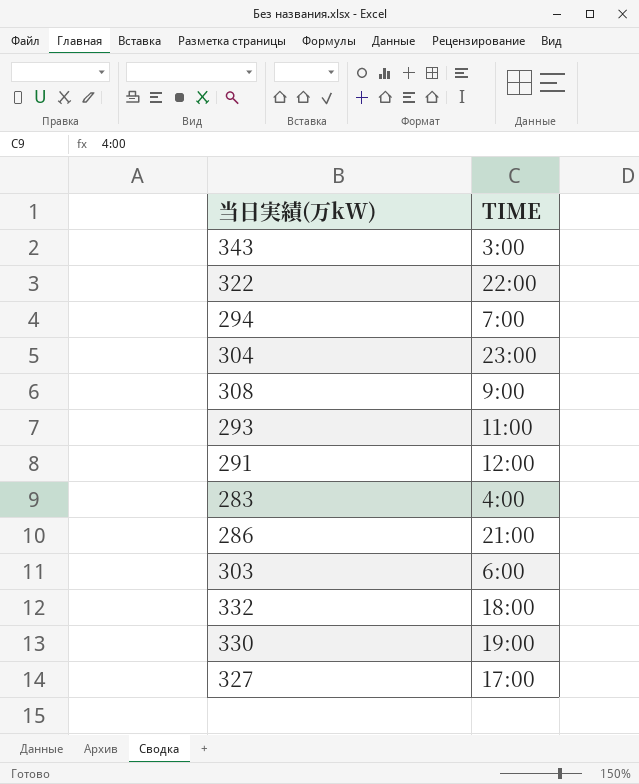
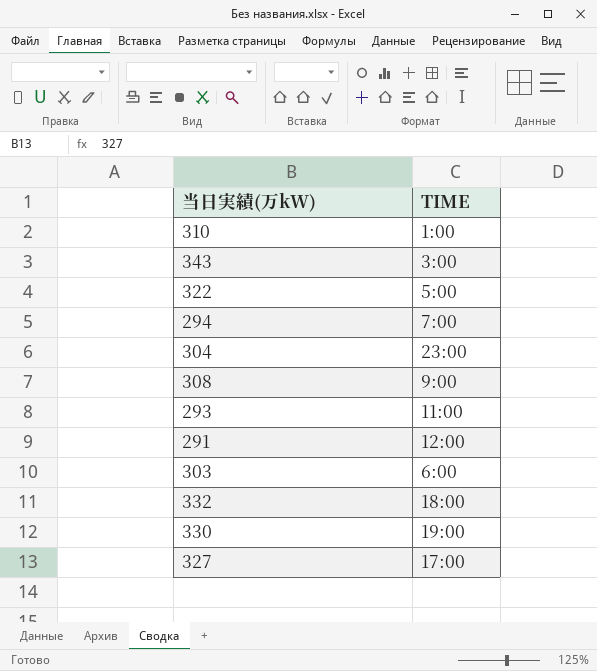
row 283: 4:00 -> none
row 286: 21:00 -> none
row 310: none -> 1:00
322 | TIME: 22:00 -> 5:00

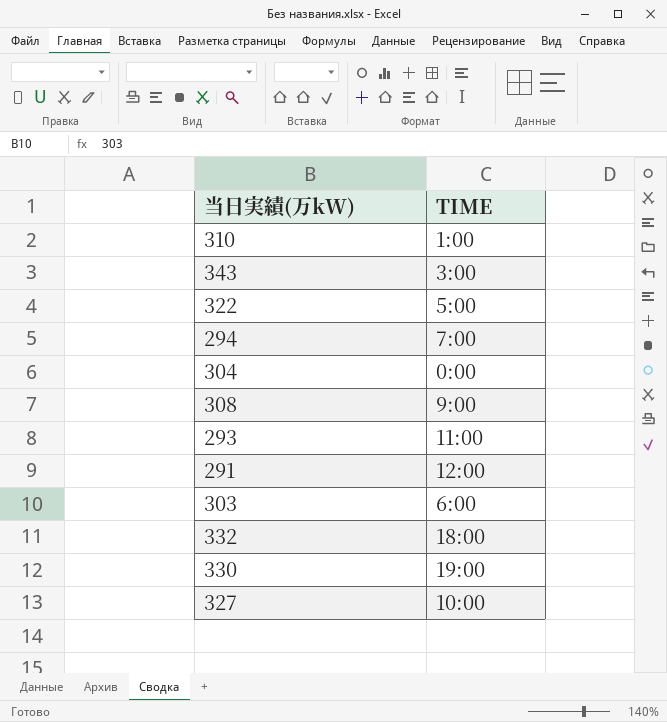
304 | TIME: 23:00 -> 0:00
327 | TIME: 17:00 -> 10:00

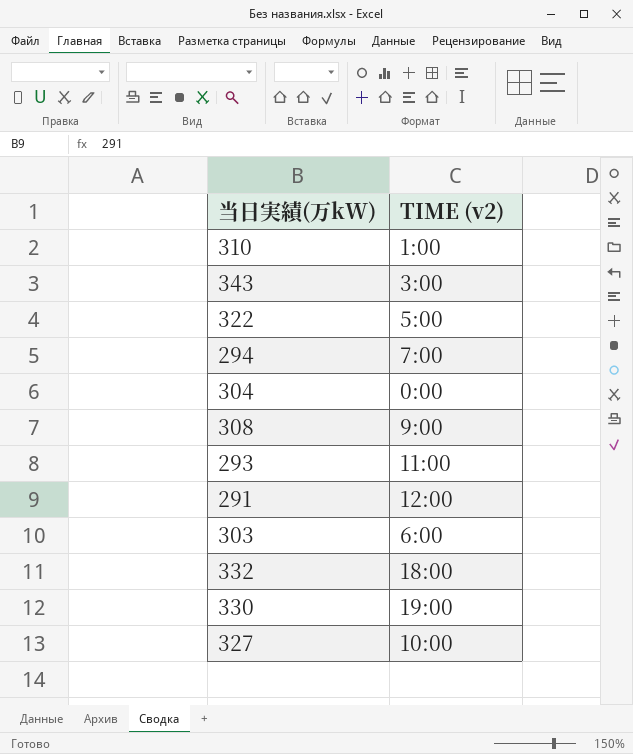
column name: TIME -> TIME (v2)

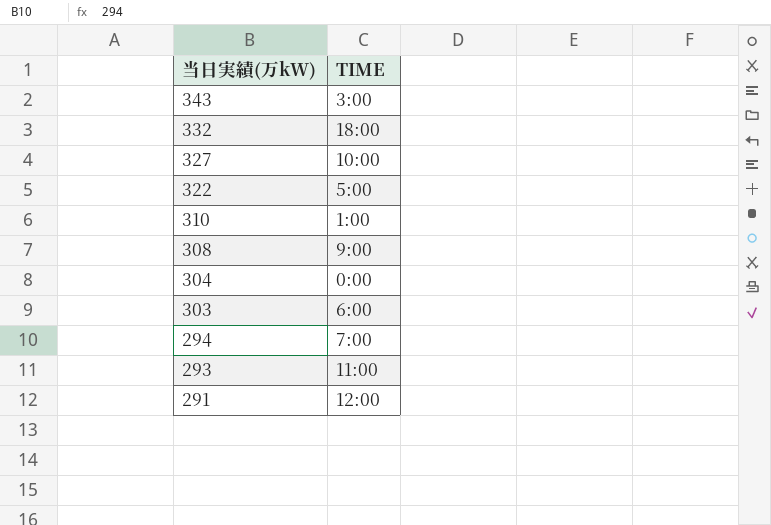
row order: none -> 当日実績(万kW) descending
column name: TIME (v2) -> TIME
row 330: 19:00 -> none

